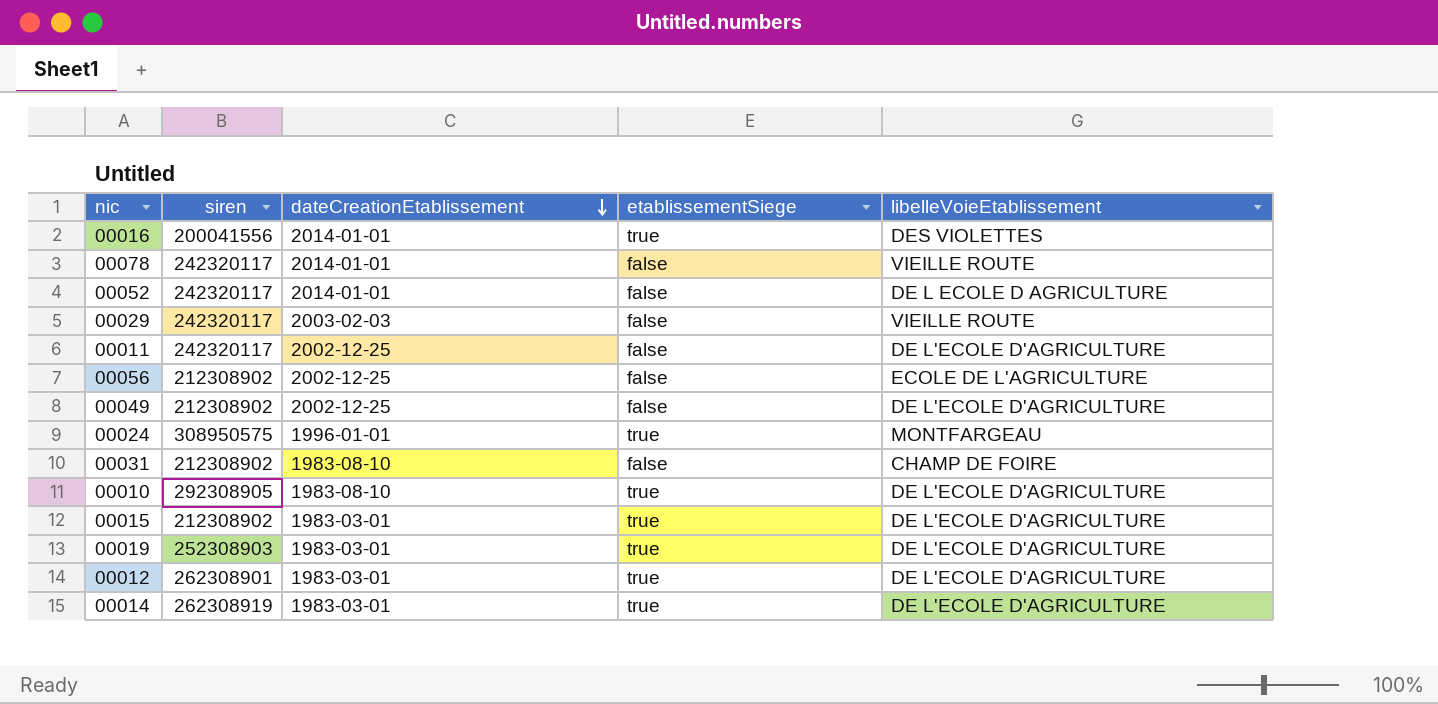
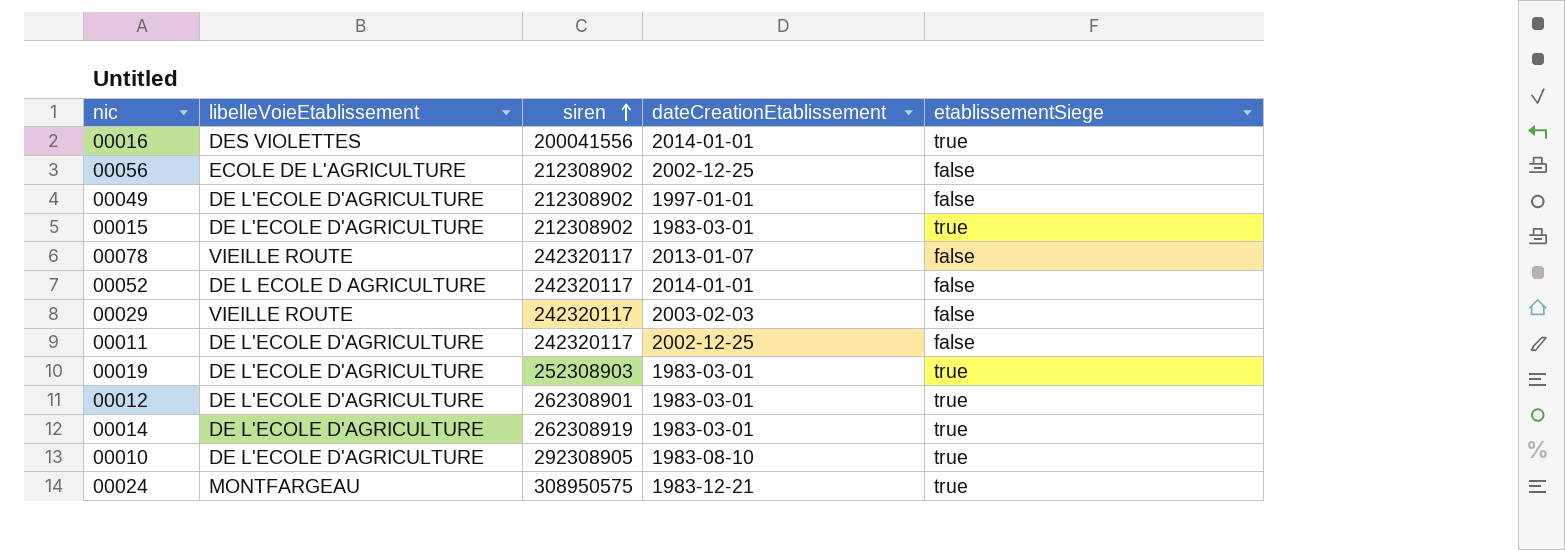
row order: dateCreationEtablissement descending -> siren ascending
column libelleVoieEtablissement | position: 5 -> 2
row 00031: 212308902 | 1983-08-10 | false | CHAMP DE FOIRE -> none
00049 | dateCreationEtablissement: 2002-12-25 -> 1997-01-01
00078 | dateCreationEtablissement: 2014-01-01 -> 2013-01-07
00024 | dateCreationEtablissement: 1996-01-01 -> 1983-12-21

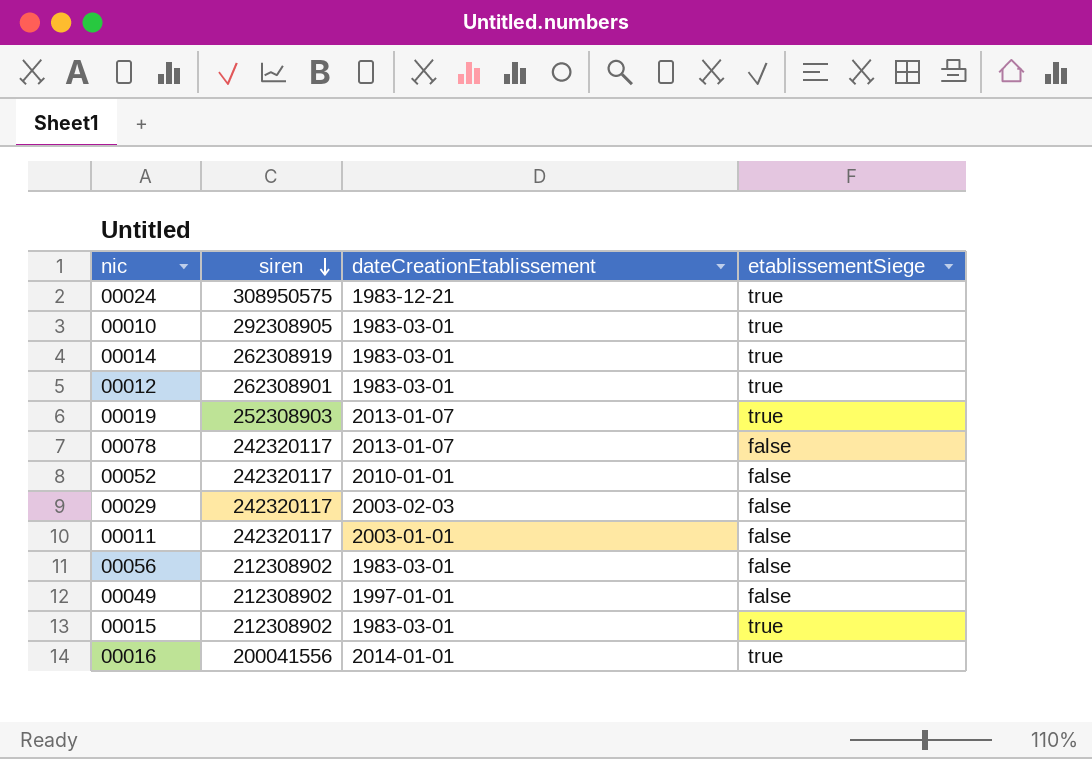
row order: siren ascending -> siren descending
column libelleVoieEtablissement | position: 2 -> none
00010 | dateCreationEtablissement: 1983-08-10 -> 1983-03-01
00019 | dateCreationEtablissement: 1983-03-01 -> 2013-01-07
00052 | dateCreationEtablissement: 2014-01-01 -> 2010-01-01
00011 | dateCreationEtablissement: 2002-12-25 -> 2003-01-01
00056 | dateCreationEtablissement: 2002-12-25 -> 1983-03-01

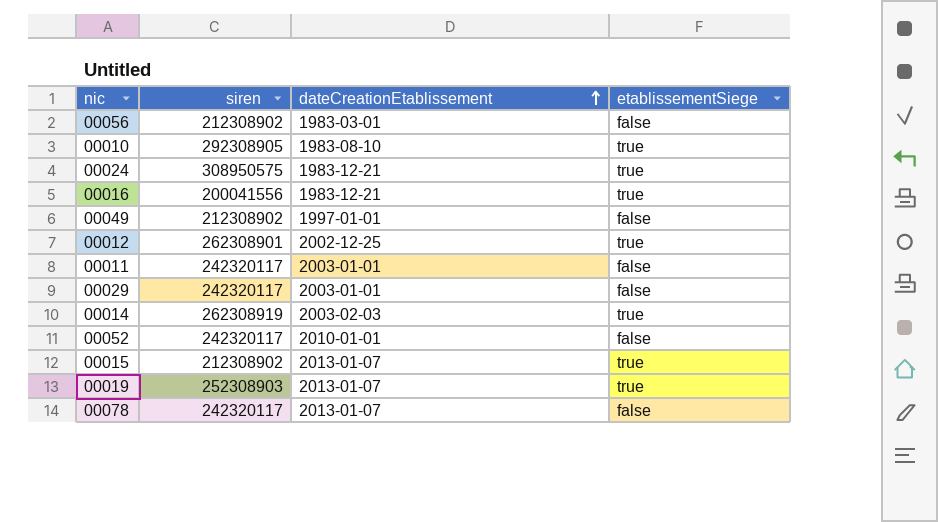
row order: siren descending -> dateCreationEtablissement ascending
00010 | dateCreationEtablissement: 1983-03-01 -> 1983-08-10
00016 | dateCreationEtablissement: 2014-01-01 -> 1983-12-21
00012 | dateCreationEtablissement: 1983-03-01 -> 2002-12-25
00029 | dateCreationEtablissement: 2003-02-03 -> 2003-01-01
00014 | dateCreationEtablissement: 1983-03-01 -> 2003-02-03
00015 | dateCreationEtablissement: 1983-03-01 -> 2013-01-07

